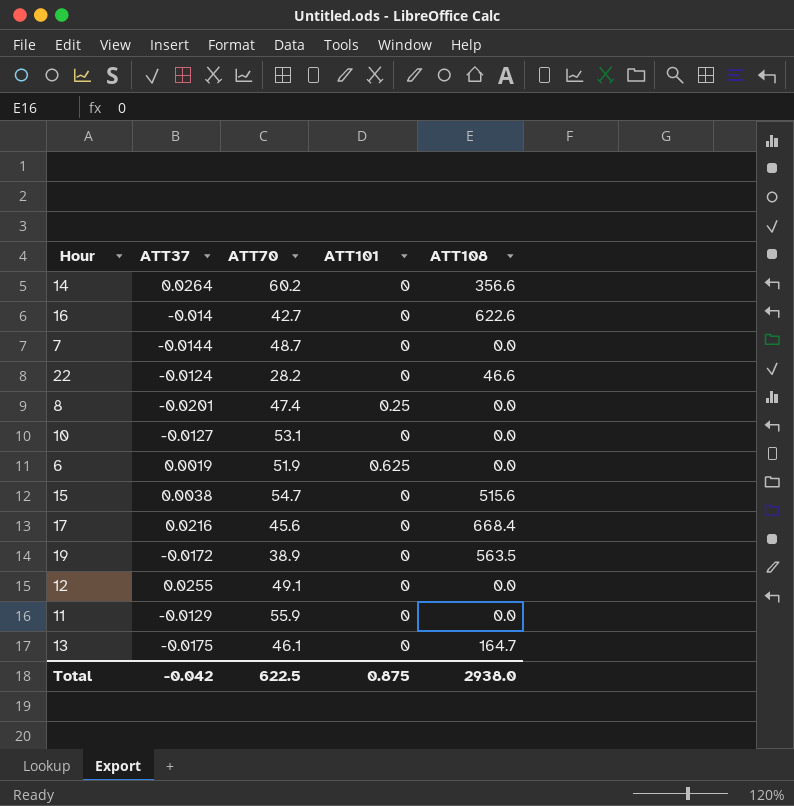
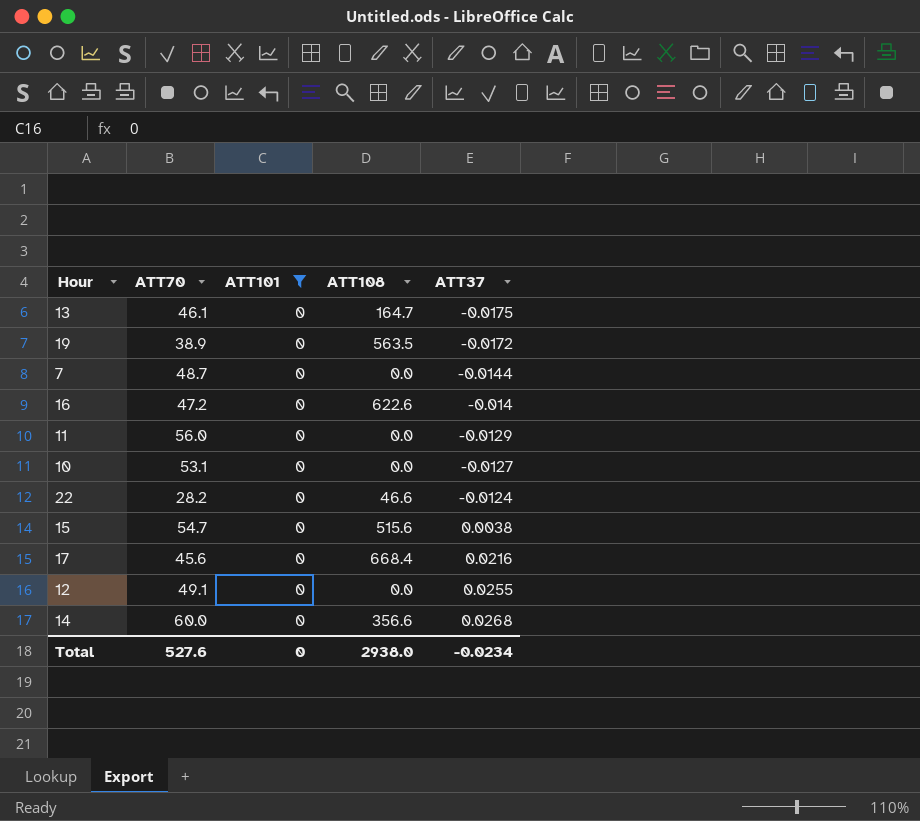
filter: none -> ATT101 = 0
row order: none -> ATT37 ascending
column ATT37 | position: 2 -> 5
16 | ATT70: 42.7 -> 47.2
11 | ATT70: 55.9 -> 56.0
14 | ATT70: 60.2 -> 60.0
14 | ATT37: 0.0264 -> 0.0268
Total | ATT70: 622.5 -> 527.6
Total | ATT101: 0.875 -> 0
Total | ATT37: -0.042 -> -0.0234

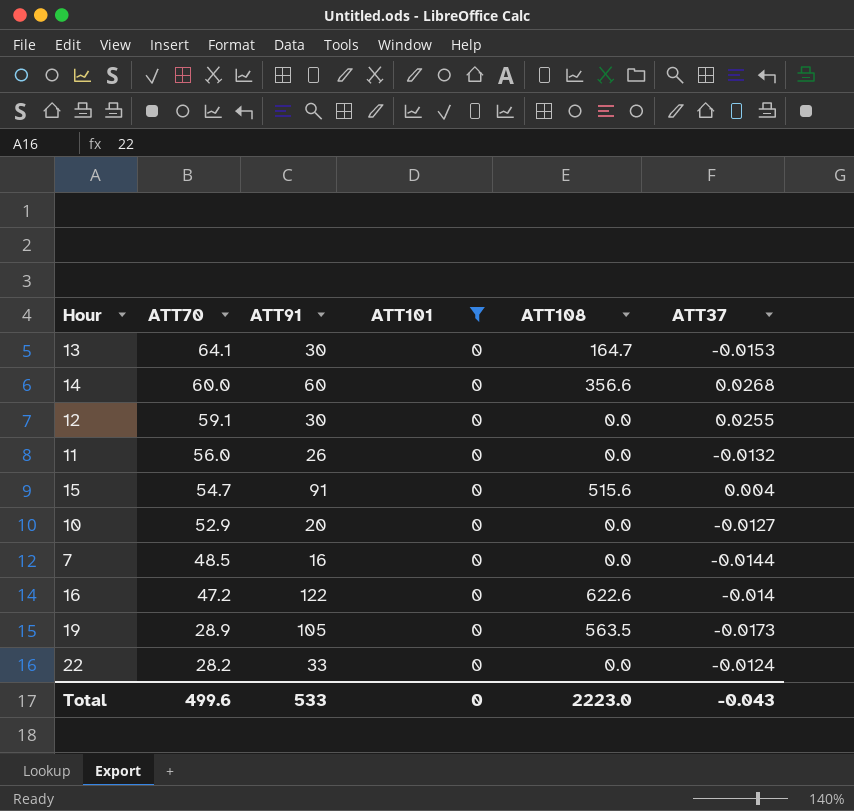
row order: ATT37 ascending -> ATT70 descending
column ATT91 | position: none -> 3
row 17: 45.6 | 0 | 668.4 | 0.0216 -> none
13 | ATT70: 46.1 -> 64.1
13 | ATT37: -0.0175 -> -0.0153
12 | ATT70: 49.1 -> 59.1
11 | ATT37: -0.0129 -> -0.0132
15 | ATT37: 0.0038 -> 0.004
10 | ATT70: 53.1 -> 52.9
7 | ATT70: 48.7 -> 48.5
19 | ATT70: 38.9 -> 28.9
19 | ATT37: -0.0172 -> -0.0173
22 | ATT108: 46.6 -> 0.0
Total | ATT70: 527.6 -> 499.6
Total | ATT108: 2938.0 -> 2223.0
Total | ATT37: -0.0234 -> -0.043

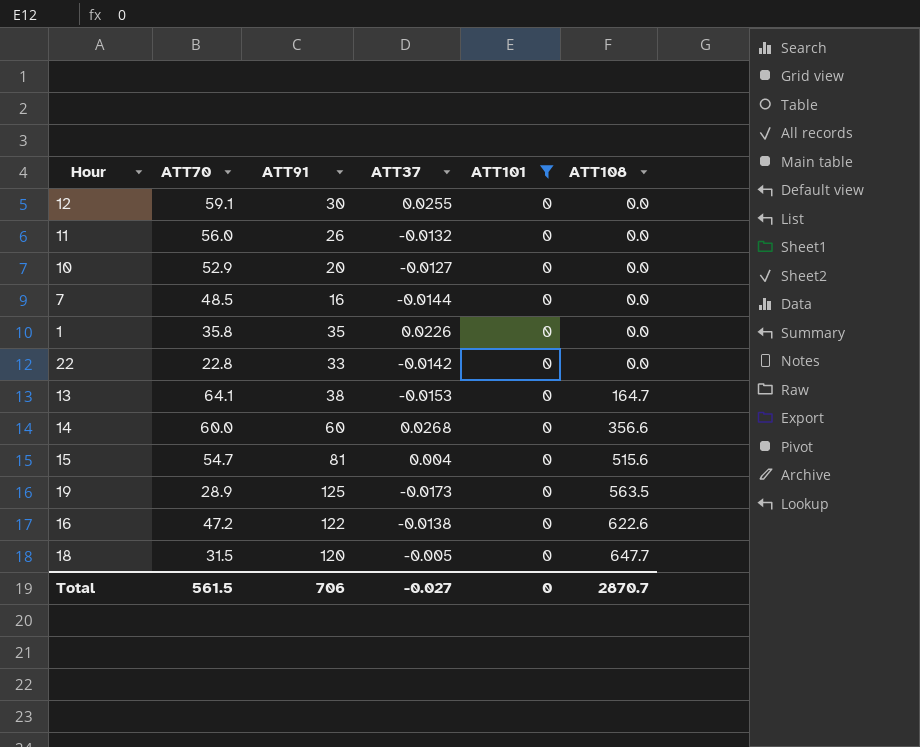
row order: ATT70 descending -> ATT108 ascending
column ATT37 | position: 6 -> 4
row 1: none -> 35.8 | 35 | 0.0226 | 0 | 0.0
22 | ATT70: 28.2 -> 22.8
22 | ATT37: -0.0124 -> -0.0142
13 | ATT91: 30 -> 38
15 | ATT91: 91 -> 81
19 | ATT91: 105 -> 125
16 | ATT37: -0.014 -> -0.0138
row 18: none -> 31.5 | 120 | -0.005 | 0 | 647.7
Total | ATT70: 499.6 -> 561.5
Total | ATT91: 533 -> 706
Total | ATT37: -0.043 -> -0.027
Total | ATT108: 2223.0 -> 2870.7

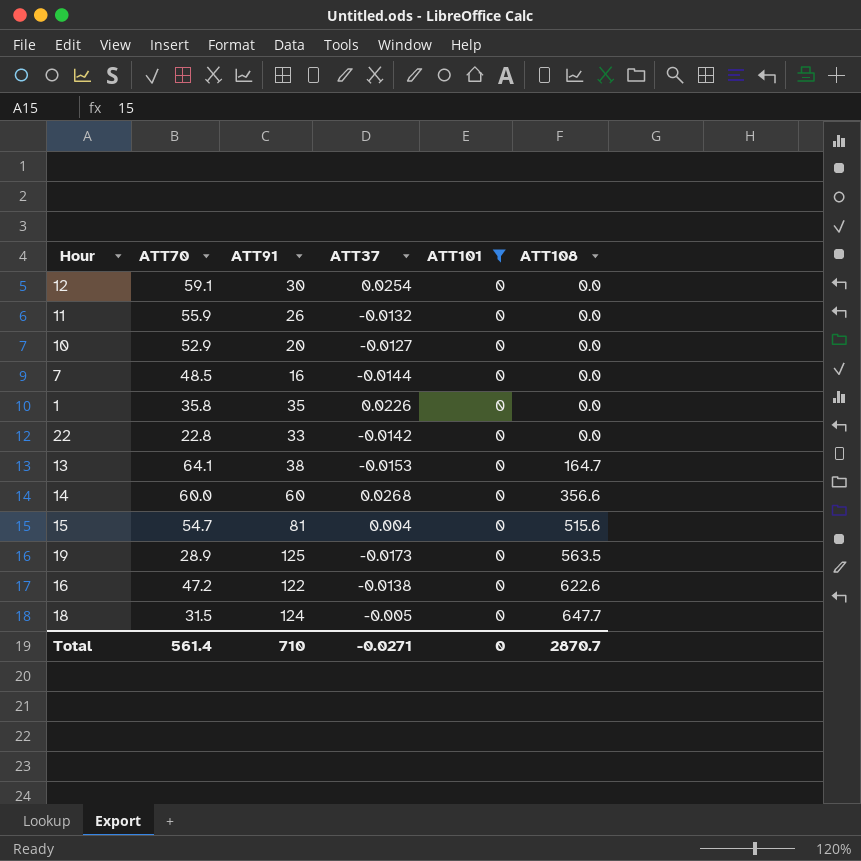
12 | ATT37: 0.0255 -> 0.0254
11 | ATT70: 56.0 -> 55.9
18 | ATT91: 120 -> 124
Total | ATT70: 561.5 -> 561.4
Total | ATT91: 706 -> 710
Total | ATT37: -0.027 -> -0.0271

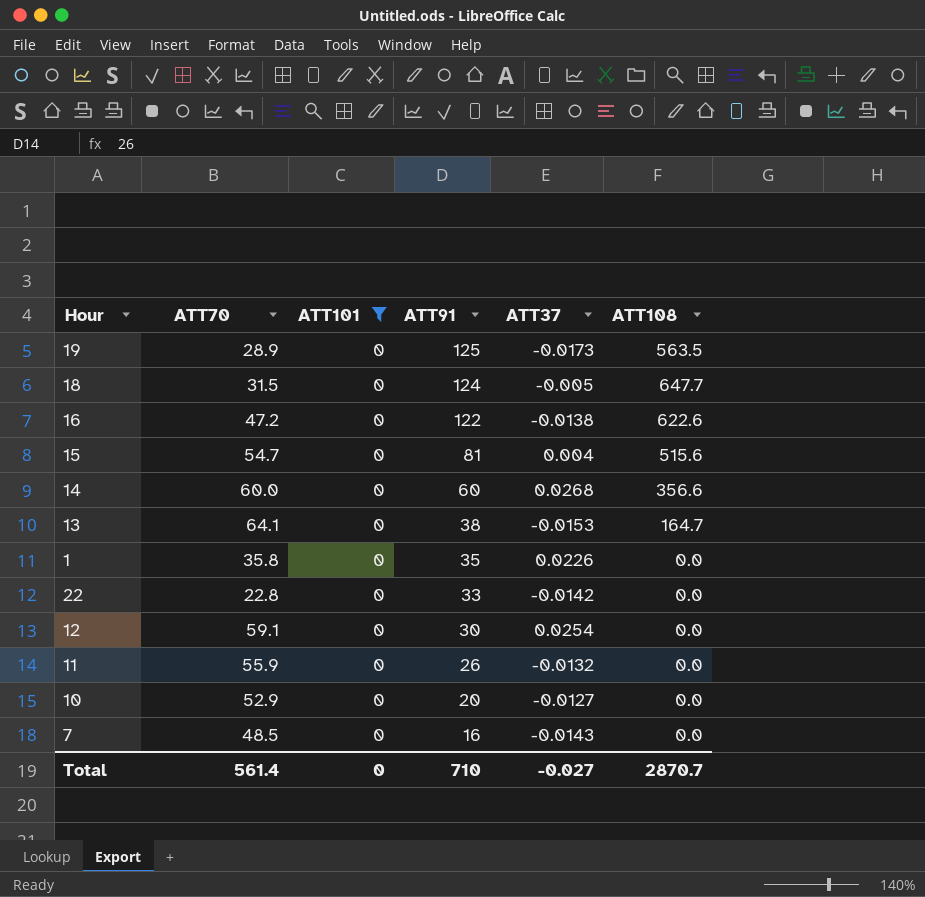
row order: ATT108 ascending -> ATT91 descending
column ATT101 | position: 5 -> 3
7 | ATT37: -0.0144 -> -0.0143
Total | ATT37: -0.0271 -> -0.027

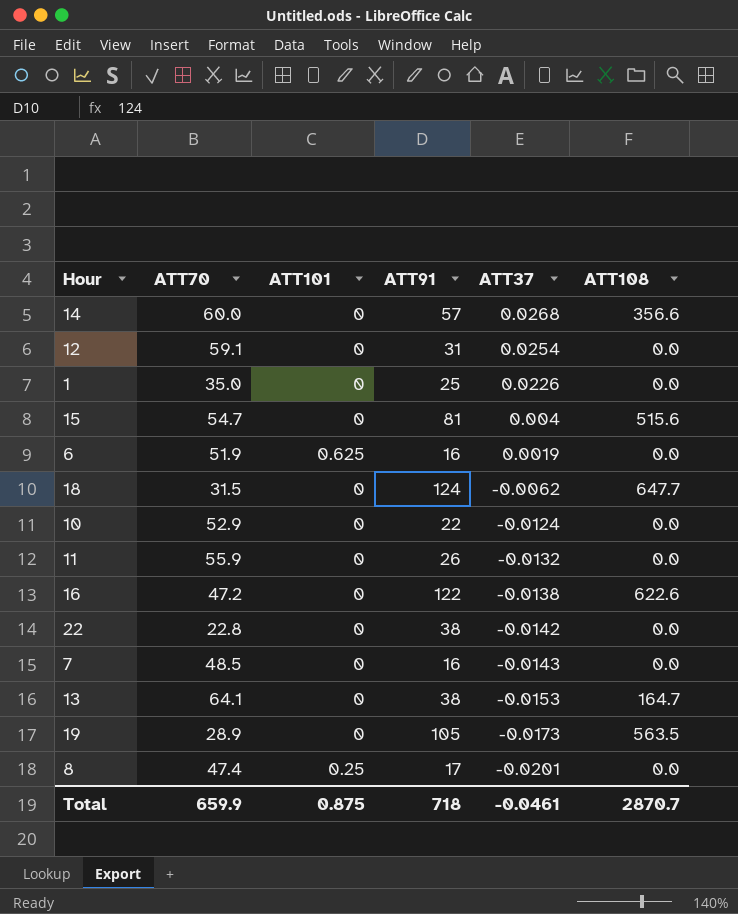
filter: ATT101 = 0 -> none
row order: ATT91 descending -> ATT37 descending
14 | ATT91: 60 -> 57
12 | ATT91: 30 -> 31
1 | ATT70: 35.8 -> 35.0
1 | ATT91: 35 -> 25
18 | ATT37: -0.005 -> -0.0062
10 | ATT91: 20 -> 22
10 | ATT37: -0.0127 -> -0.0124
22 | ATT91: 33 -> 38
19 | ATT91: 125 -> 105
Total | ATT70: 561.4 -> 659.9
Total | ATT101: 0 -> 0.875
Total | ATT91: 710 -> 718
Total | ATT37: -0.027 -> -0.0461

